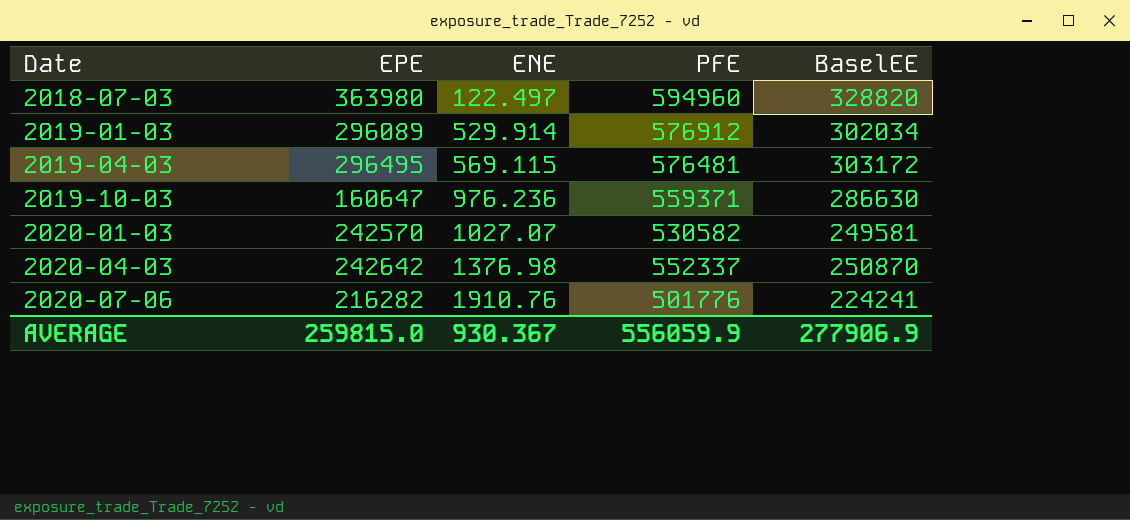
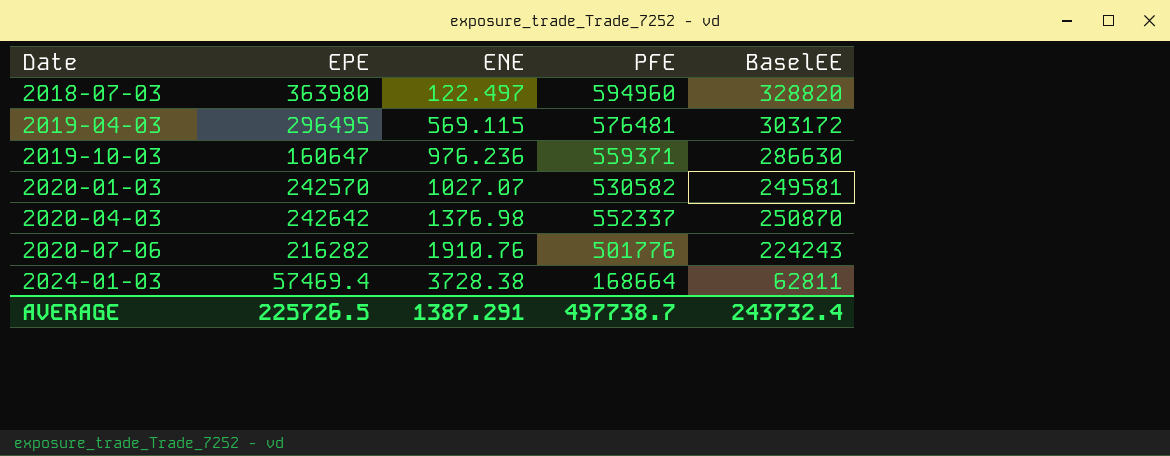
row 2019-01-03: 296089 | 529.914 | 576912 | 302034 -> none
2020-07-06 | BaselEE: 224241 -> 224243
row 2024-01-03: none -> 57469.4 | 3728.38 | 168664 | 62811
AVERAGE | EPE: 259815.0 -> 225726.5
AVERAGE | ENE: 930.367 -> 1387.291
AVERAGE | PFE: 556059.9 -> 497738.7
AVERAGE | BaselEE: 277906.9 -> 243732.4

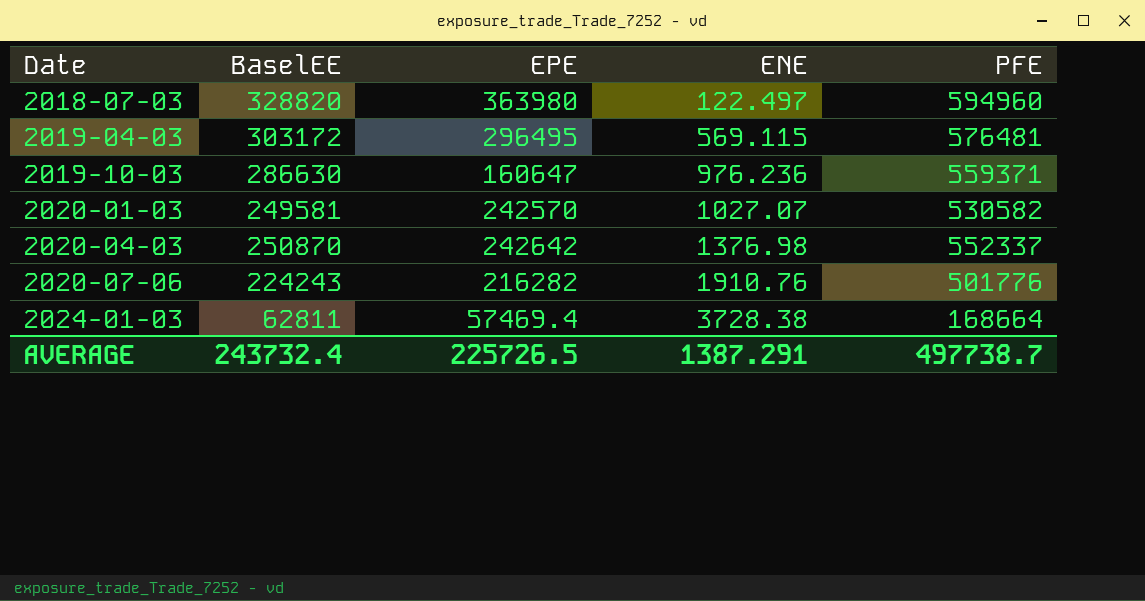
column BaselEE | position: 5 -> 2

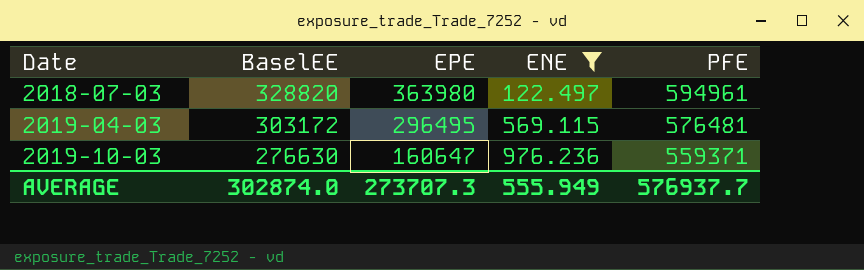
filter: none -> ENE <= 976.236
2018-07-03 | PFE: 594960 -> 594961
2019-10-03 | BaselEE: 286630 -> 276630
AVERAGE | BaselEE: 243732.4 -> 302874.0
AVERAGE | EPE: 225726.5 -> 273707.3
AVERAGE | ENE: 1387.291 -> 555.949
AVERAGE | PFE: 497738.7 -> 576937.7

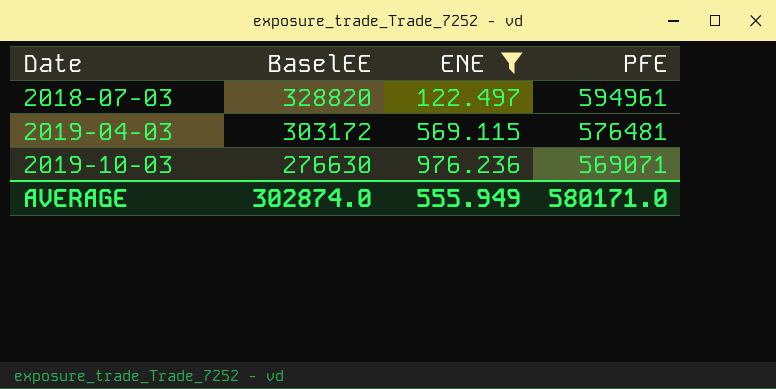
column EPE | position: 3 -> none
2019-10-03 | PFE: 559371 -> 569071
AVERAGE | PFE: 576937.7 -> 580171.0

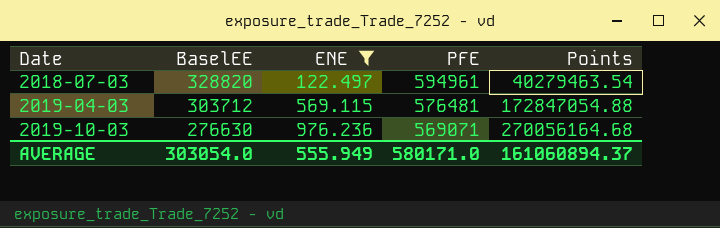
column Points | formula: none -> [BaselEE] * [ENE]
2019-04-03 | BaselEE: 303172 -> 303712
AVERAGE | BaselEE: 302874.0 -> 303054.0

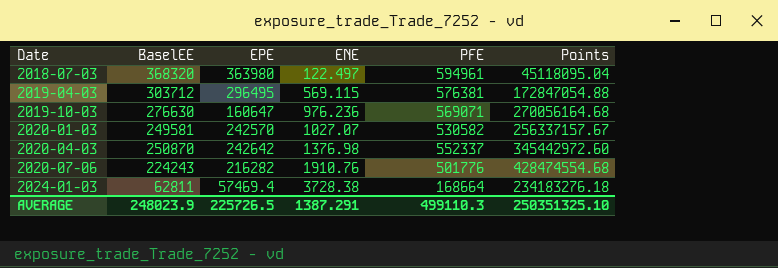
filter: ENE <= 976.236 -> none
column EPE | position: none -> 3
2018-07-03 | BaselEE: 328820 -> 368320
2018-07-03 | Points: 40279463.54 -> 45118095.04
2019-04-03 | PFE: 576481 -> 576381
AVERAGE | BaselEE: 303054.0 -> 248023.9
AVERAGE | ENE: 555.949 -> 1387.291
AVERAGE | PFE: 580171.0 -> 499110.3
AVERAGE | Points: 161060894.37 -> 250351325.10

